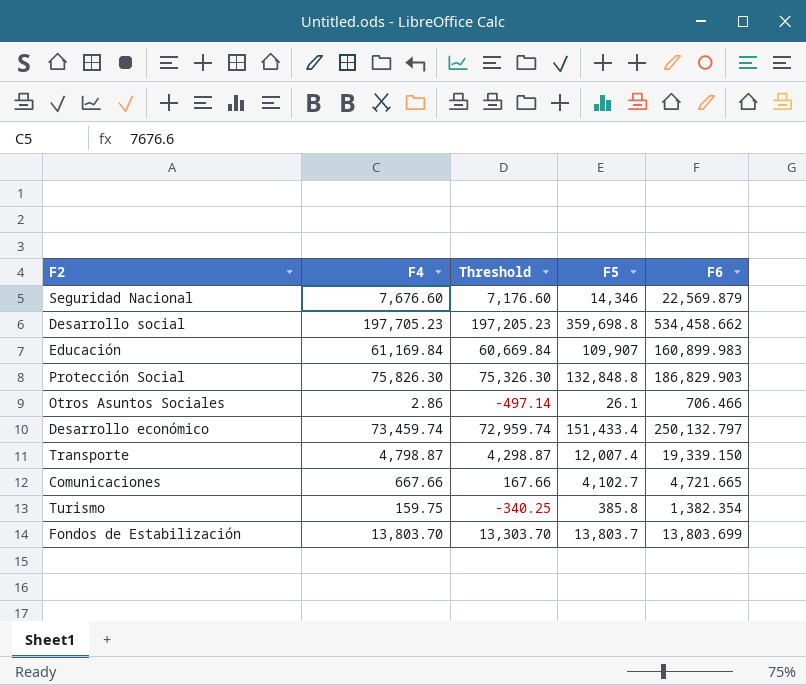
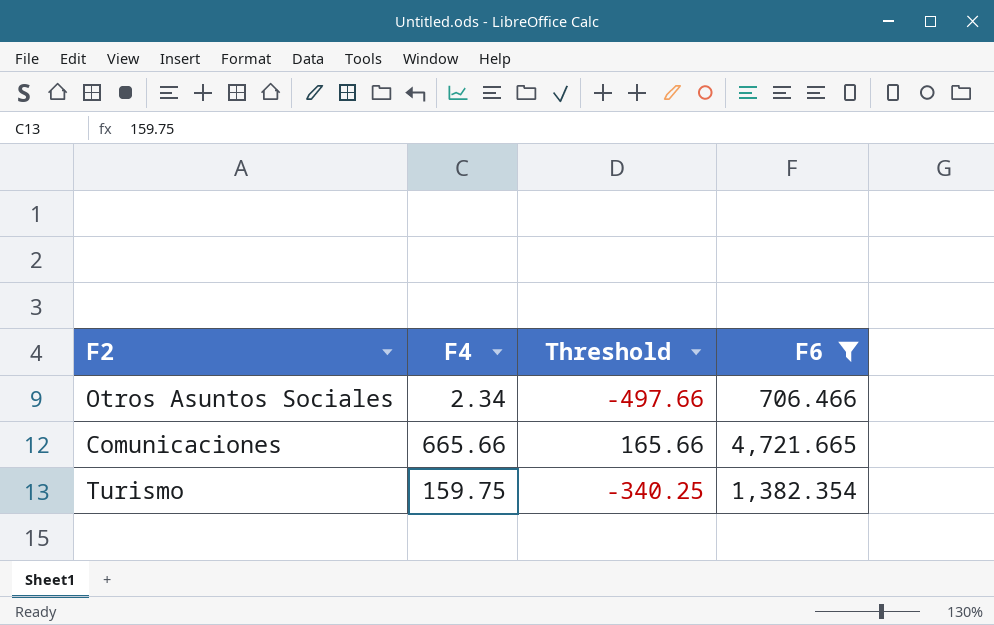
filter: none -> F6 <= 4,721.665
column F5 | position: 4 -> none
Otros Asuntos Sociales | F4: 2.86 -> 2.34
Otros Asuntos Sociales | Threshold: -497.14 -> -497.66
Comunicaciones | F4: 667.66 -> 665.66
Comunicaciones | Threshold: 167.66 -> 165.66

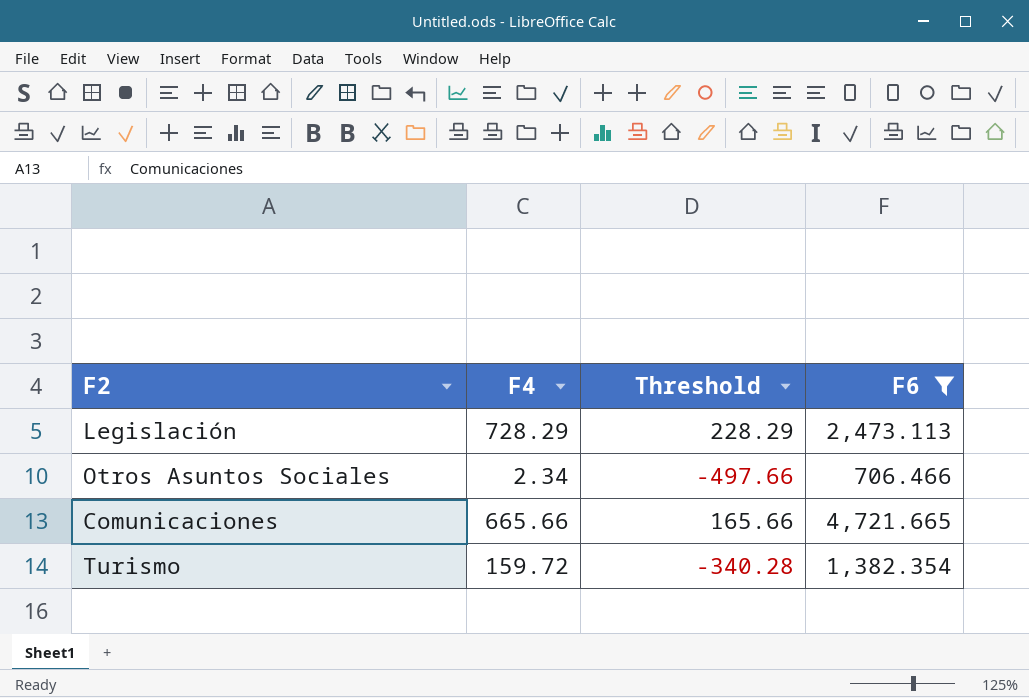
row Legislación: none -> 728.29 | 228.29 | 2,473.113
Turismo | F4: 159.75 -> 159.72
Turismo | Threshold: -340.25 -> -340.28

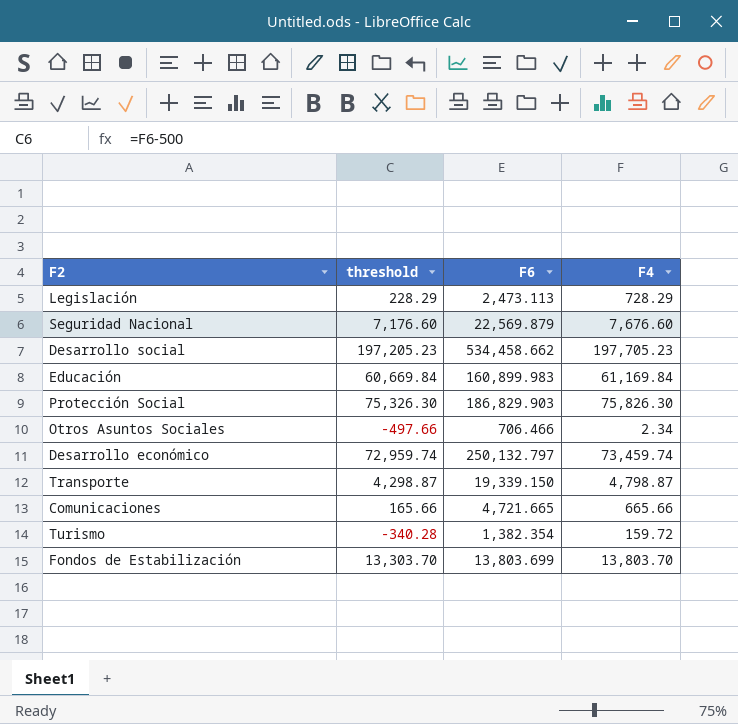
filter: F6 <= 4,721.665 -> none
column name: Threshold -> threshold
column F4 | position: 2 -> 4

